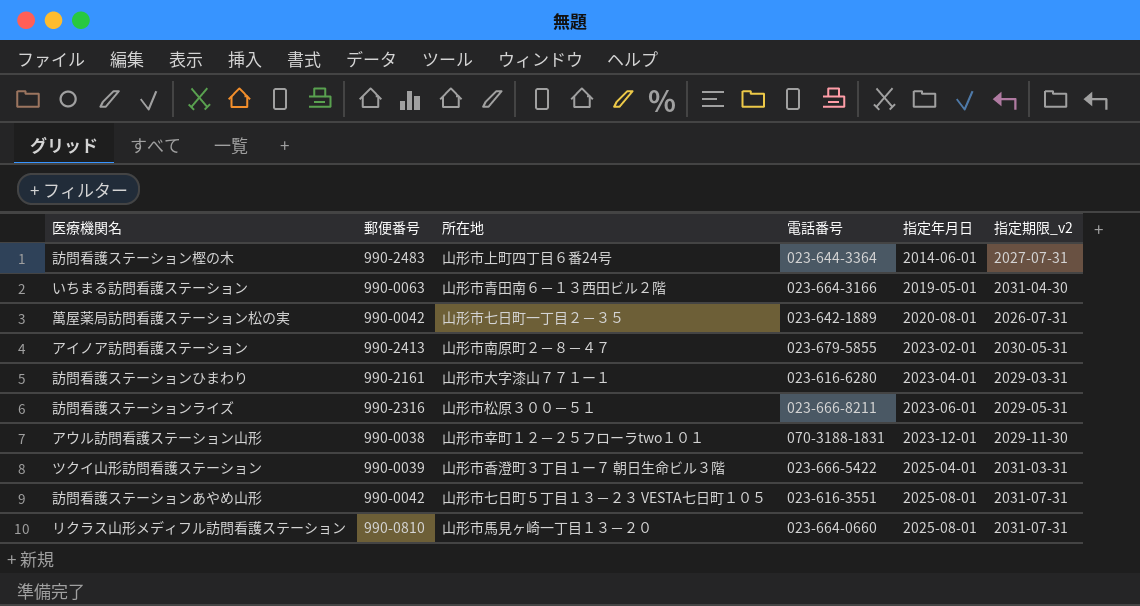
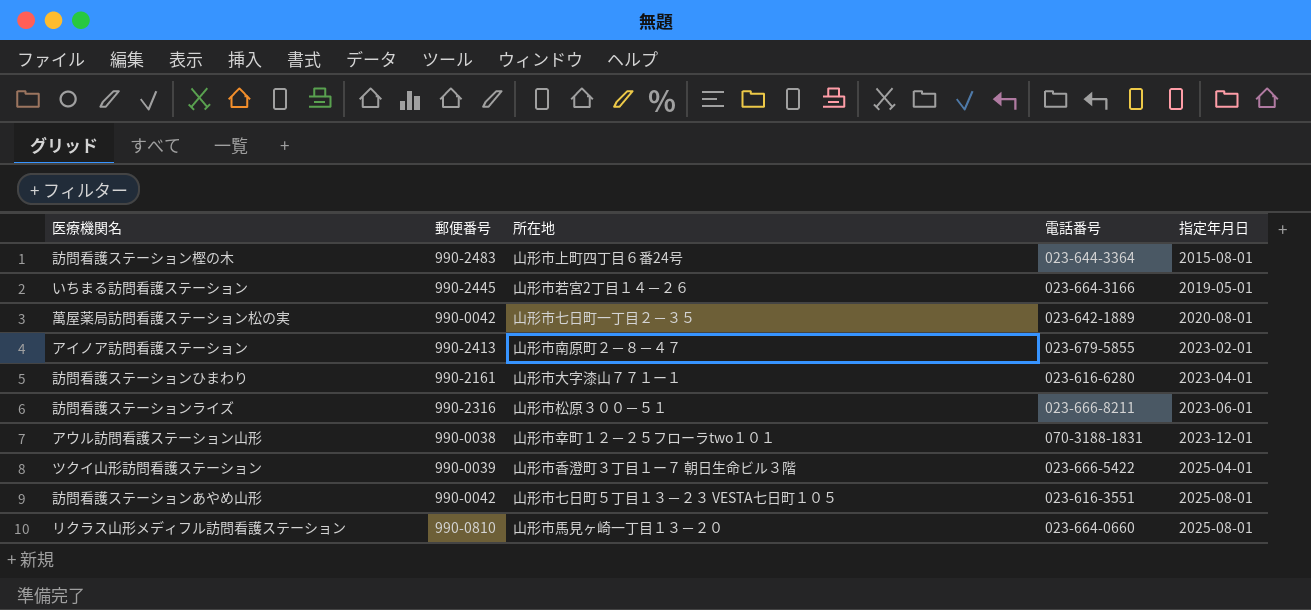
column 指定期限_v2 | position: 6 -> none
訪問看護ステーション樫の木 | 指定年月日: 2014-06-01 -> 2015-08-01
いちまる訪問看護ステーション | 郵便番号: 990-0063 -> 990-2445
いちまる訪問看護ステーション | 所在地: 山形市青田南６－１３西田ビル２階 -> 山形市若宮2丁目１４－２６

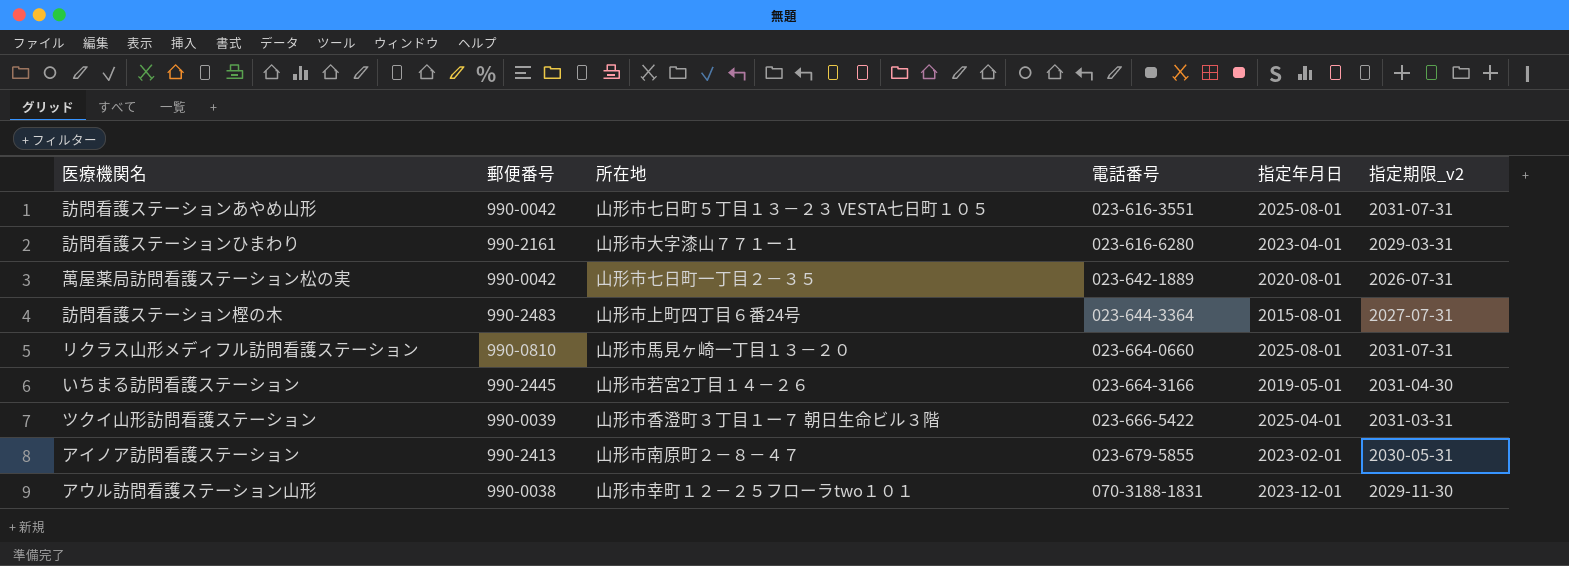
row order: 指定年月日 ascending -> 電話番号 ascending
column 指定期限_v2 | position: none -> 6
row 訪問看護ステーションライズ: 990-2316 | 山形市松原３００－５１ | 023-666-8211 | 2023-06-01 -> none

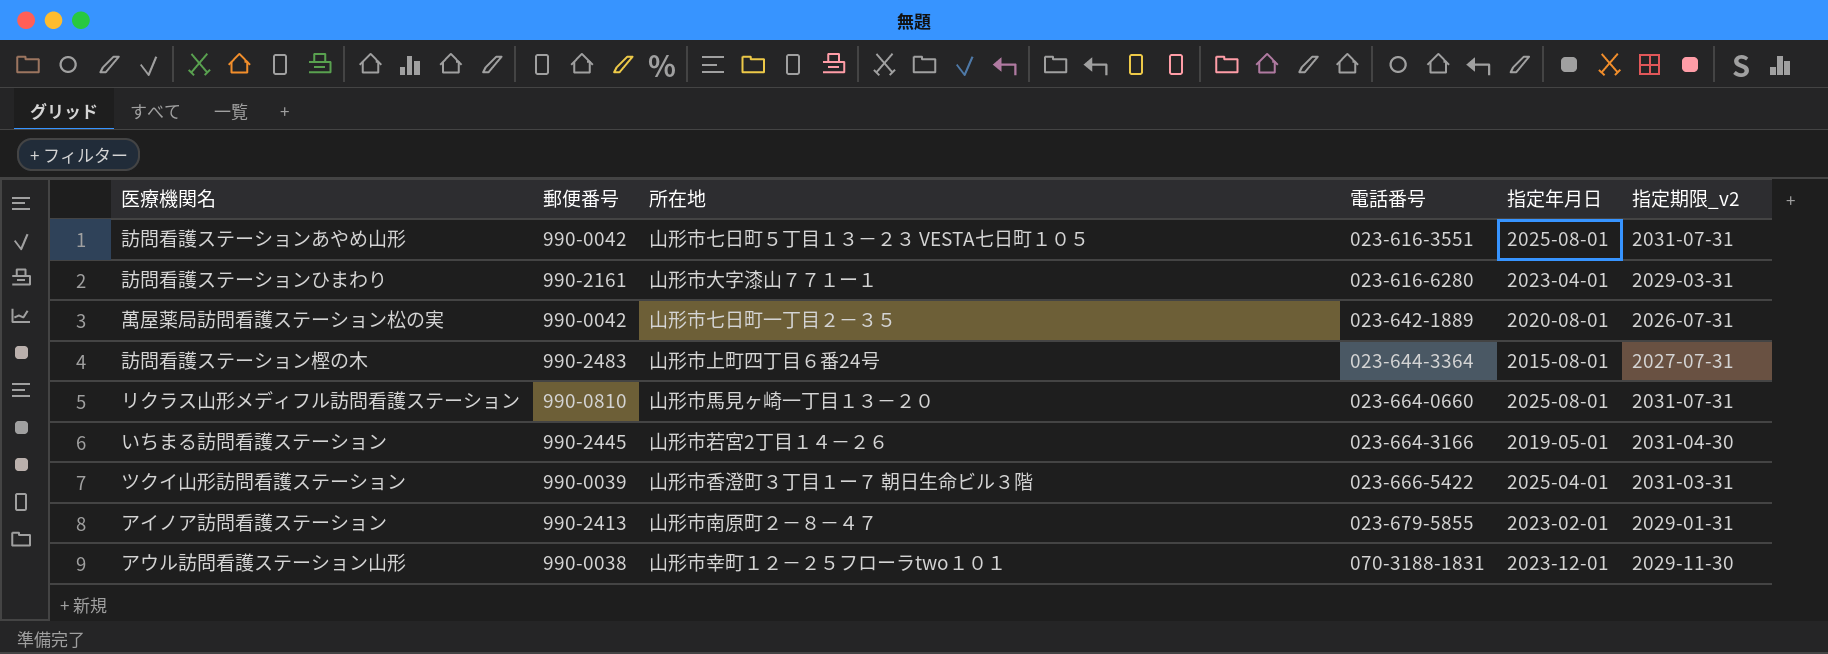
アイノア訪問看護ステーション | 指定期限_v2: 2030-05-31 -> 2029-01-31

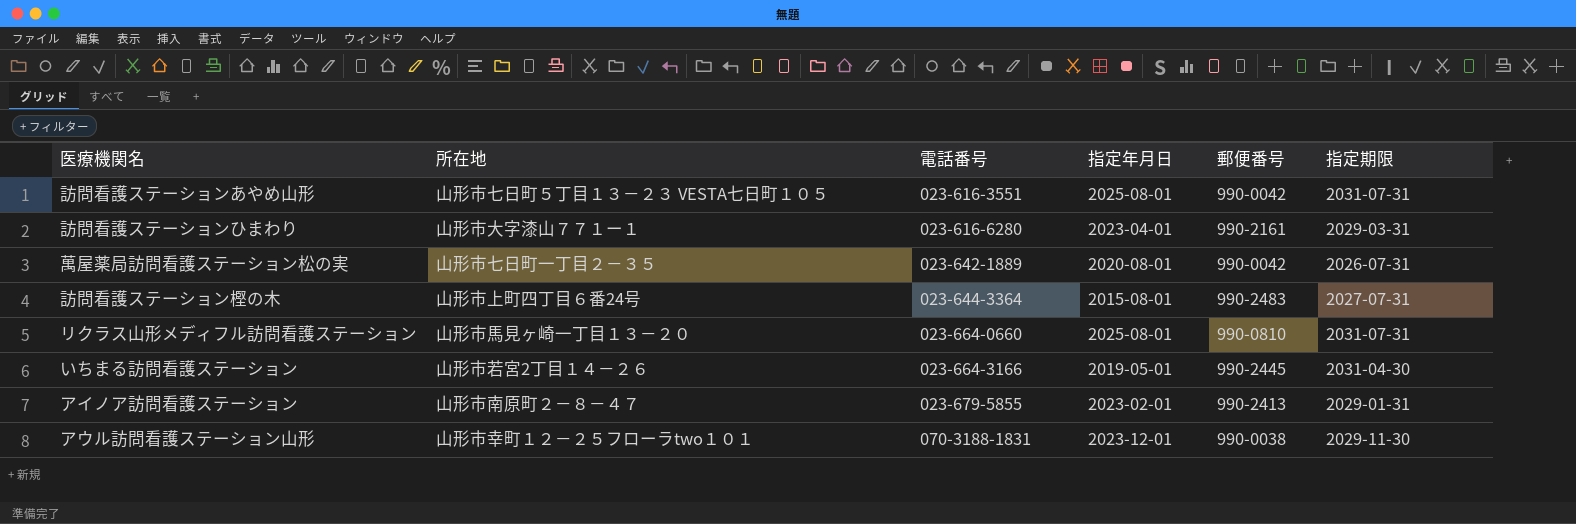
column 郵便番号 | position: 2 -> 5
column name: 指定期限_v2 -> 指定期限
row ツクイ山形訪問看護ステーション: 990-0039 | 山形市香澄町３丁目１ー７ 朝日生命ビル３階 | 023-666-5422 | 2025-04-01 | 2031-03-31 -> none

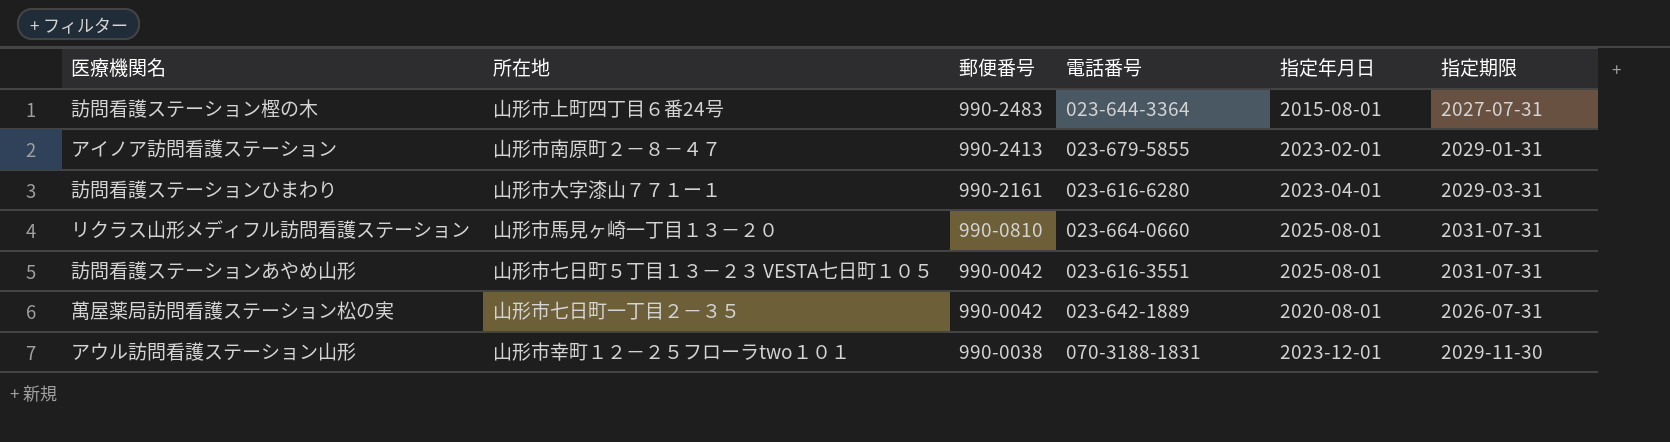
row order: 電話番号 ascending -> 郵便番号 descending
column 郵便番号 | position: 5 -> 3
row いちまる訪問看護ステーション: 山形市若宮2丁目１４－２６ | 023-664-3166 | 2019-05-01 | 990-2445 | 2031-04-30 -> none

